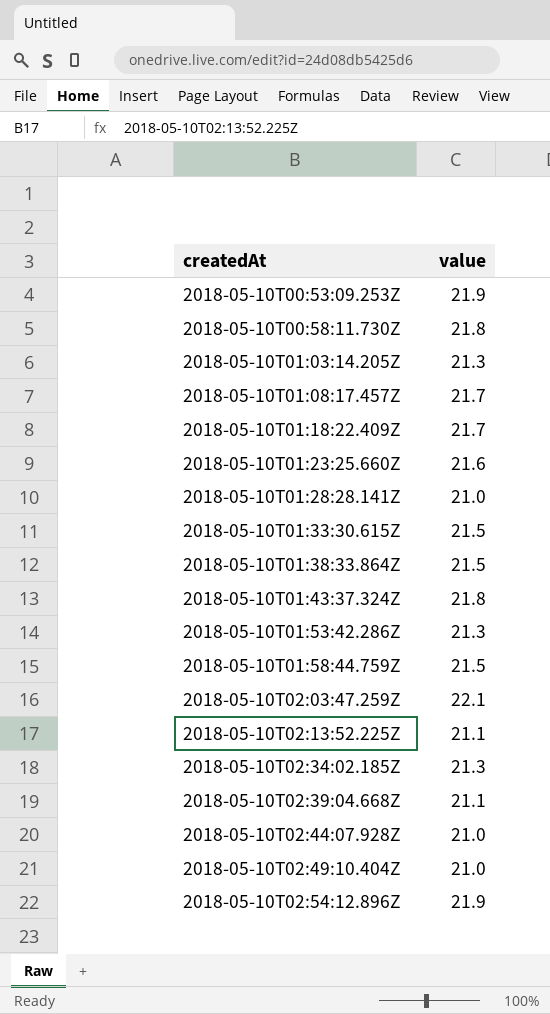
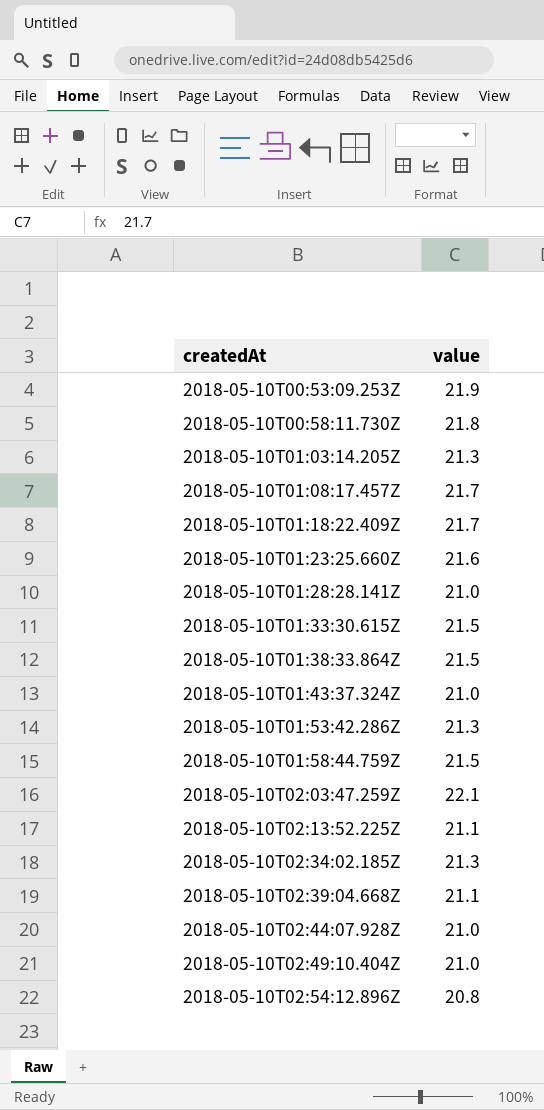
2018-05-10T01:43:37.324Z | value: 21.8 -> 21.0
2018-05-10T02:54:12.896Z | value: 21.9 -> 20.8

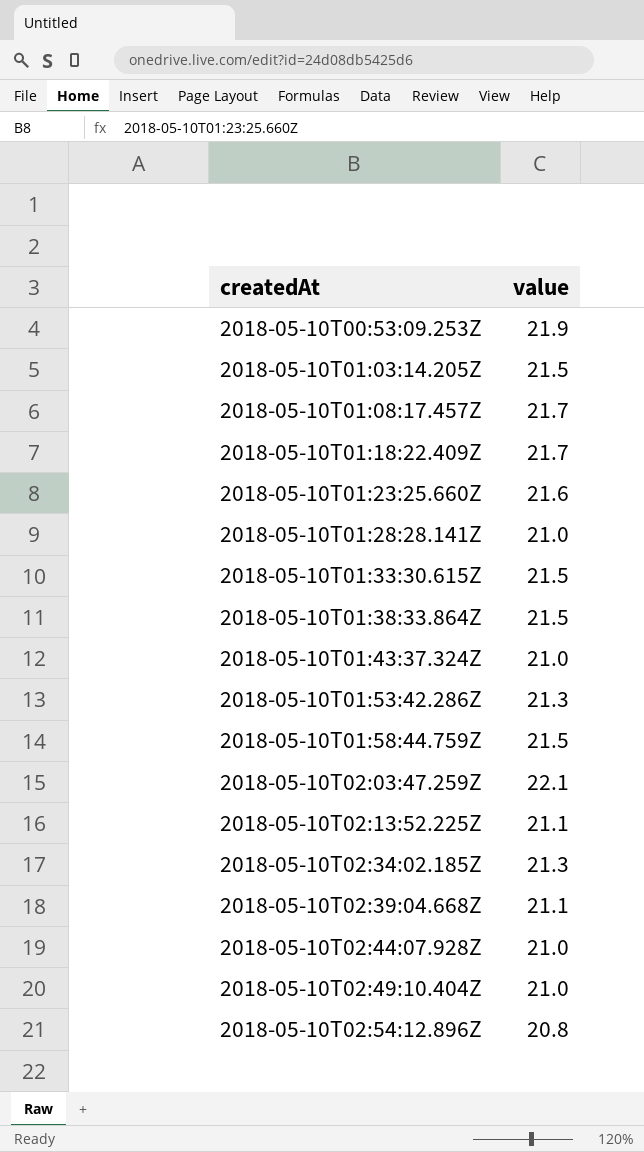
row 2018-05-10T00:58:11.730Z: 21.8 -> none
2018-05-10T01:03:14.205Z | value: 21.3 -> 21.5

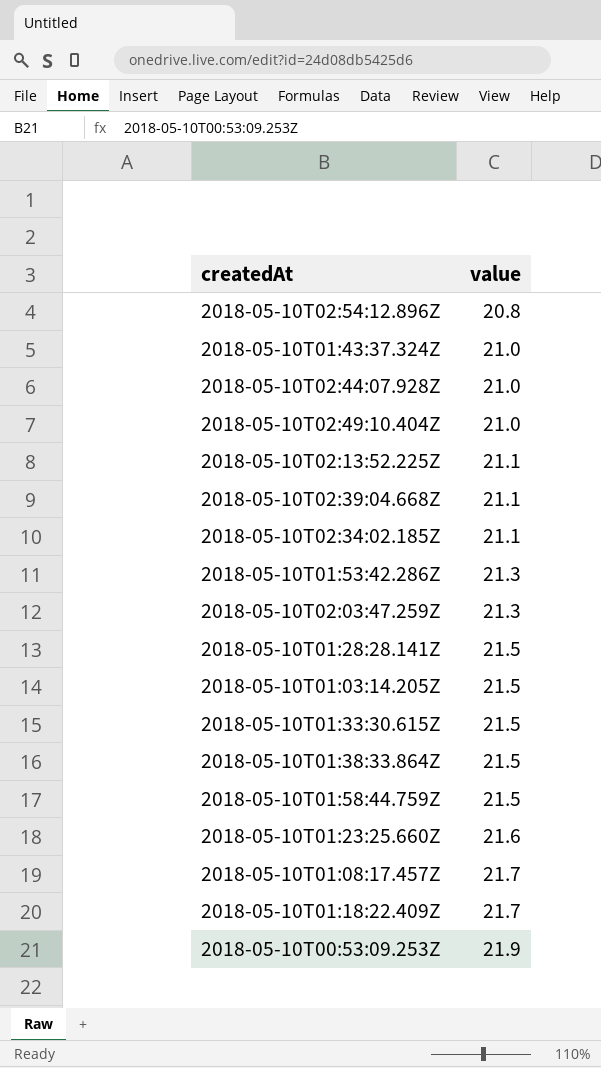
row order: createdAt ascending -> value ascending
2018-05-10T02:34:02.185Z | value: 21.3 -> 21.1
2018-05-10T02:03:47.259Z | value: 22.1 -> 21.3
2018-05-10T01:28:28.141Z | value: 21.0 -> 21.5

